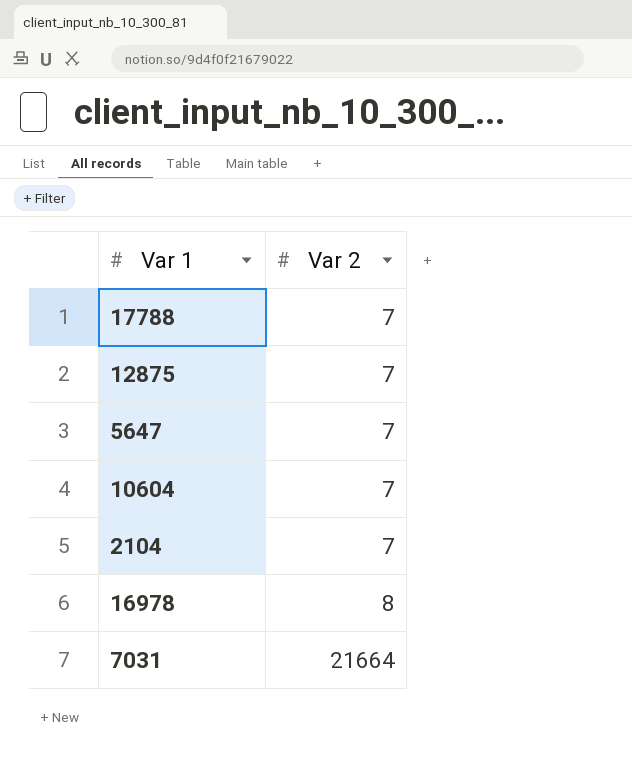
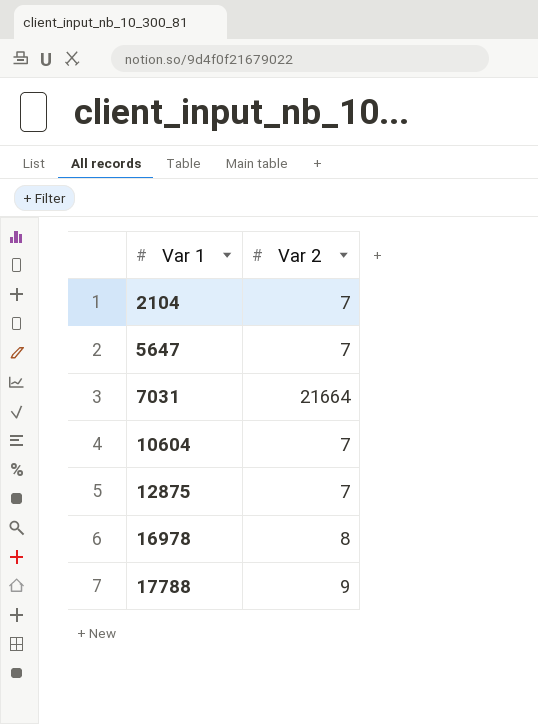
row order: Var 2 ascending -> Var 1 ascending
17788 | Var 2: 7 -> 9

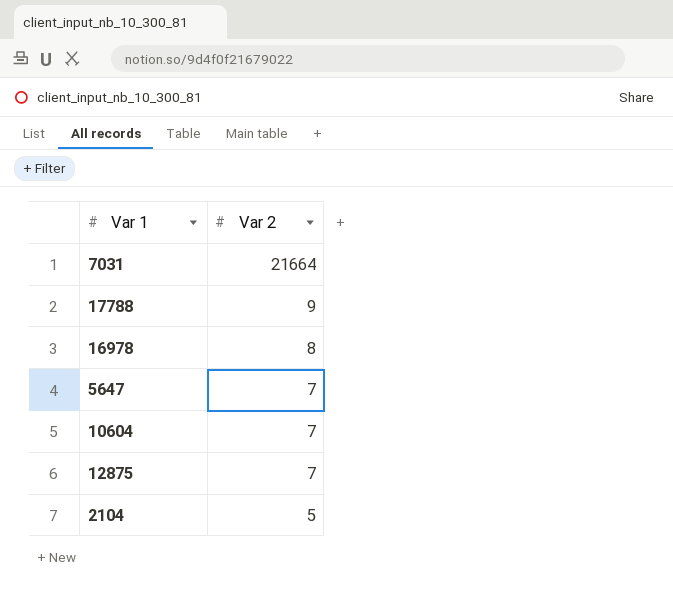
row order: Var 1 ascending -> Var 2 descending
2104 | Var 2: 7 -> 5

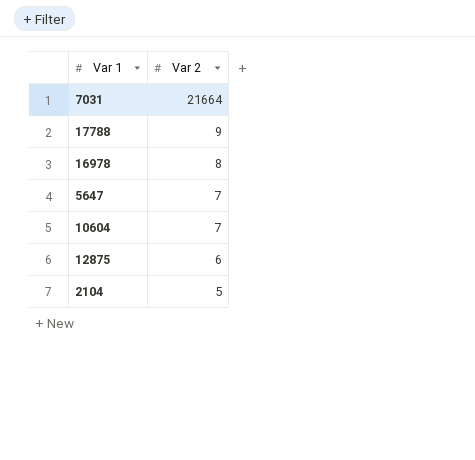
12875 | Var 2: 7 -> 6

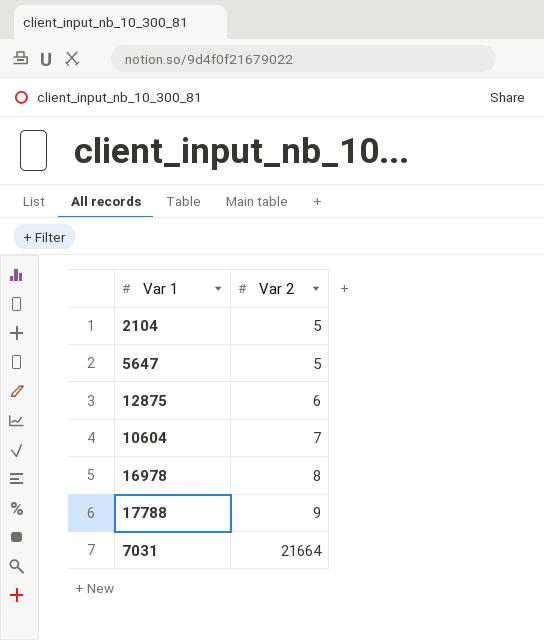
row order: Var 2 descending -> Var 2 ascending
5647 | Var 2: 7 -> 5

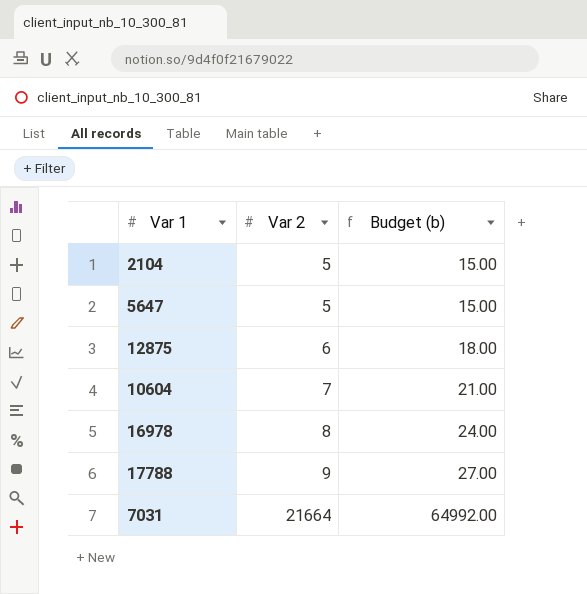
column Budget (b) | formula: none -> [Var 2] * 3

